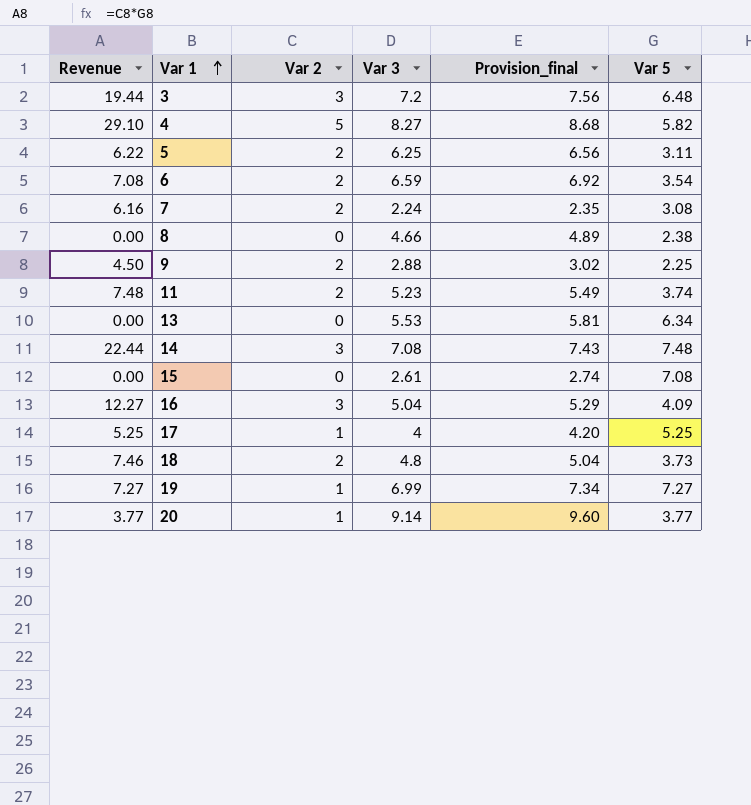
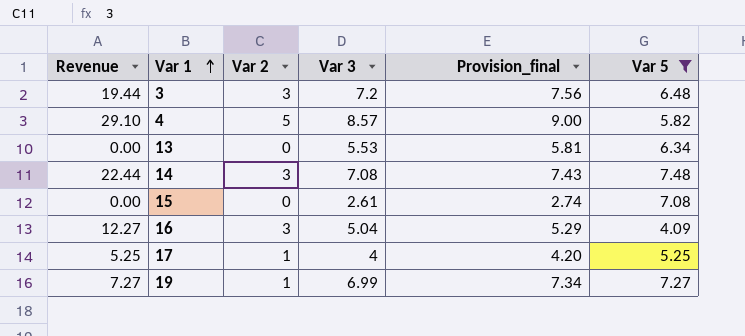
filter: none -> Var 5 >= 4.09
4 | Var 3: 8.27 -> 8.57
4 | Provision_final: 8.68 -> 9.00

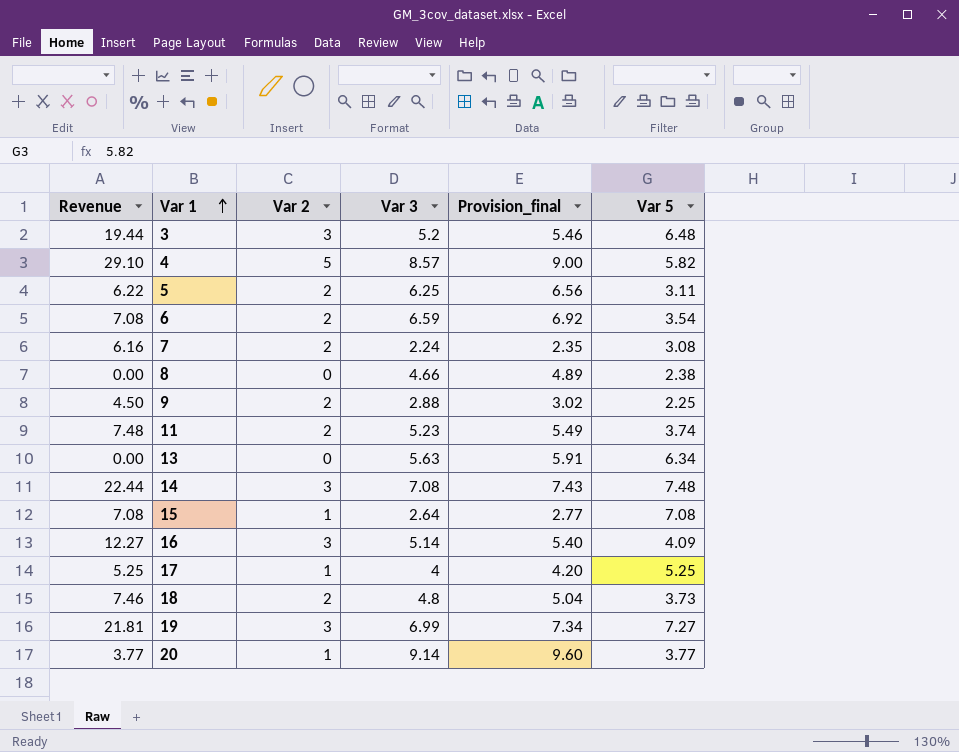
filter: Var 5 >= 4.09 -> none
3 | Var 3: 7.2 -> 5.2
3 | Provision_final: 7.56 -> 5.46
13 | Var 3: 5.53 -> 5.63
13 | Provision_final: 5.81 -> 5.91
15 | Revenue: 0.00 -> 7.08
15 | Var 2: 0 -> 1
15 | Var 3: 2.61 -> 2.64
15 | Provision_final: 2.74 -> 2.77
16 | Var 3: 5.04 -> 5.14
16 | Provision_final: 5.29 -> 5.40
19 | Revenue: 7.27 -> 21.81
19 | Var 2: 1 -> 3

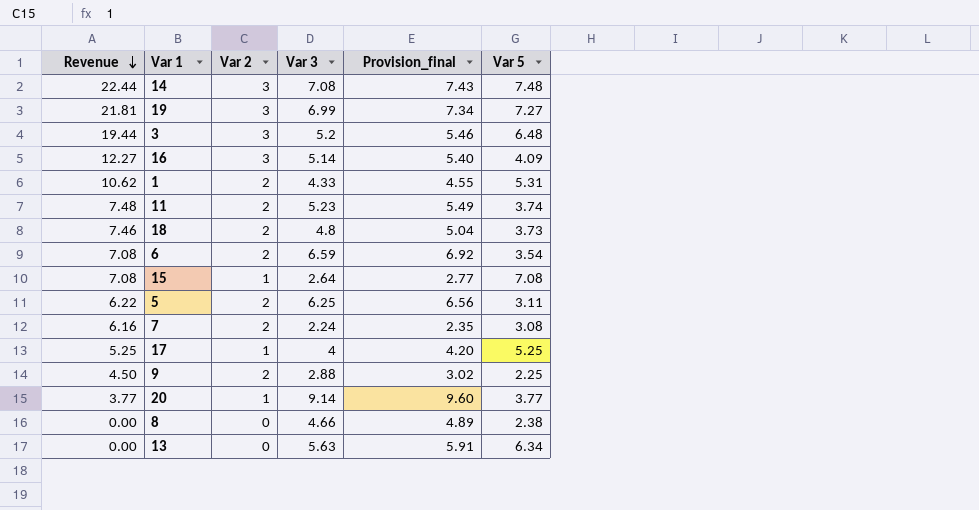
row order: Var 1 ascending -> Revenue descending
row 4: 29.10 | 5 | 8.57 | 9.00 | 5.82 -> none
row 1: none -> 10.62 | 2 | 4.33 | 4.55 | 5.31

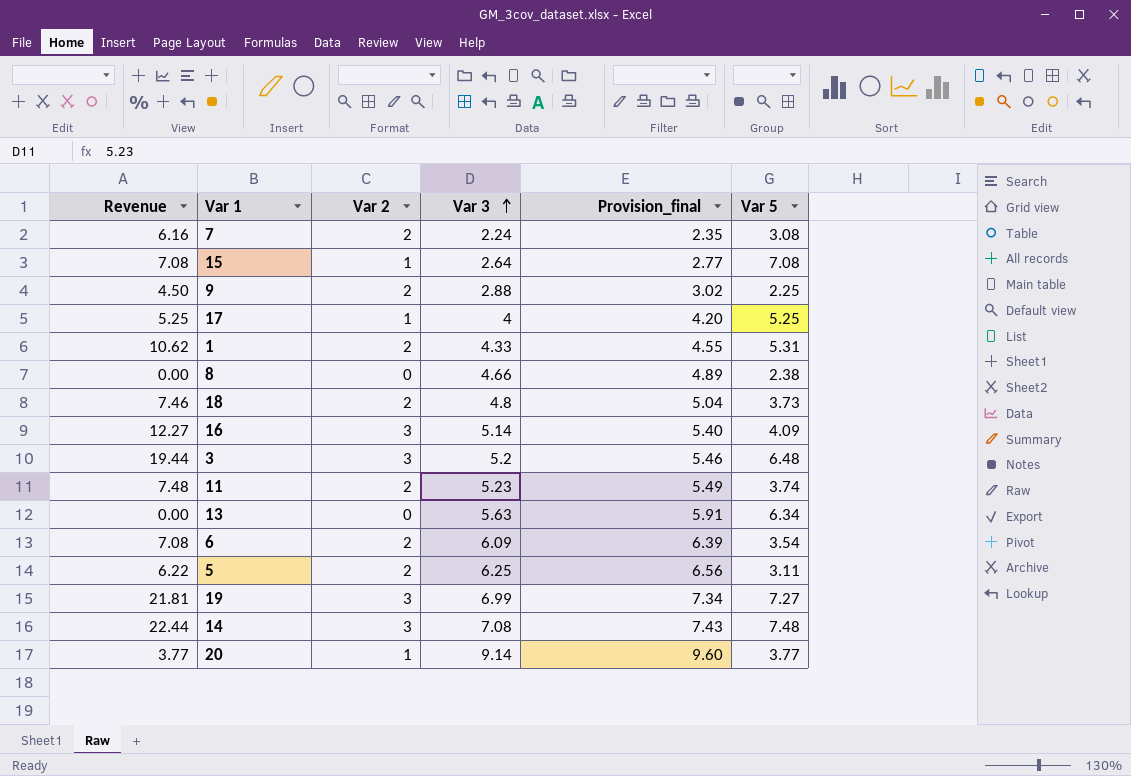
row order: Revenue descending -> Var 3 ascending
6 | Var 3: 6.59 -> 6.09
6 | Provision_final: 6.92 -> 6.39

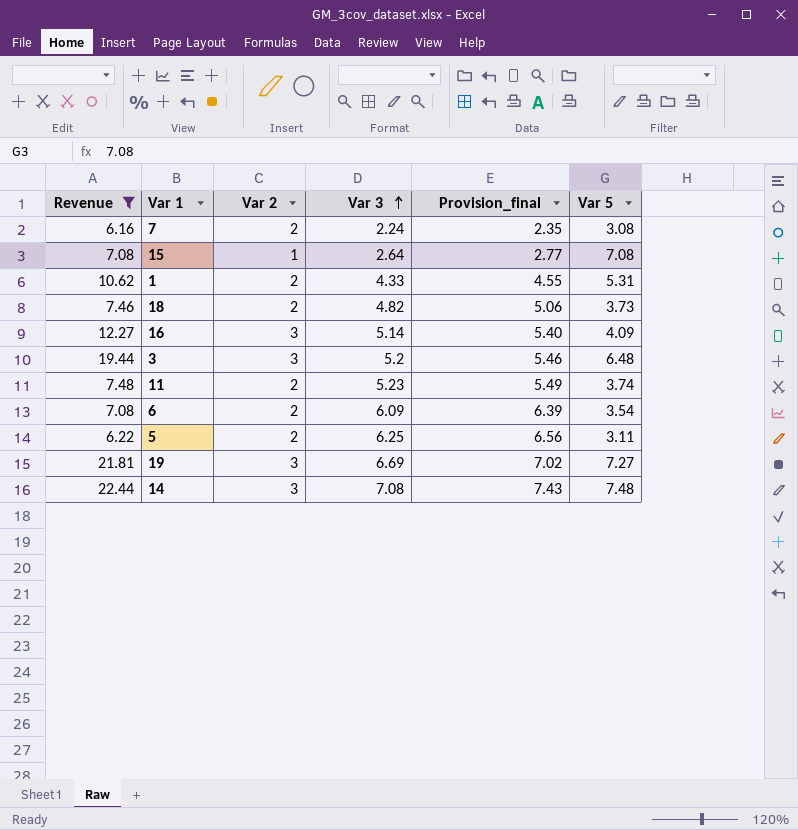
filter: none -> Revenue >= 6.16
18 | Var 3: 4.8 -> 4.82
18 | Provision_final: 5.04 -> 5.06
19 | Var 3: 6.99 -> 6.69
19 | Provision_final: 7.34 -> 7.02

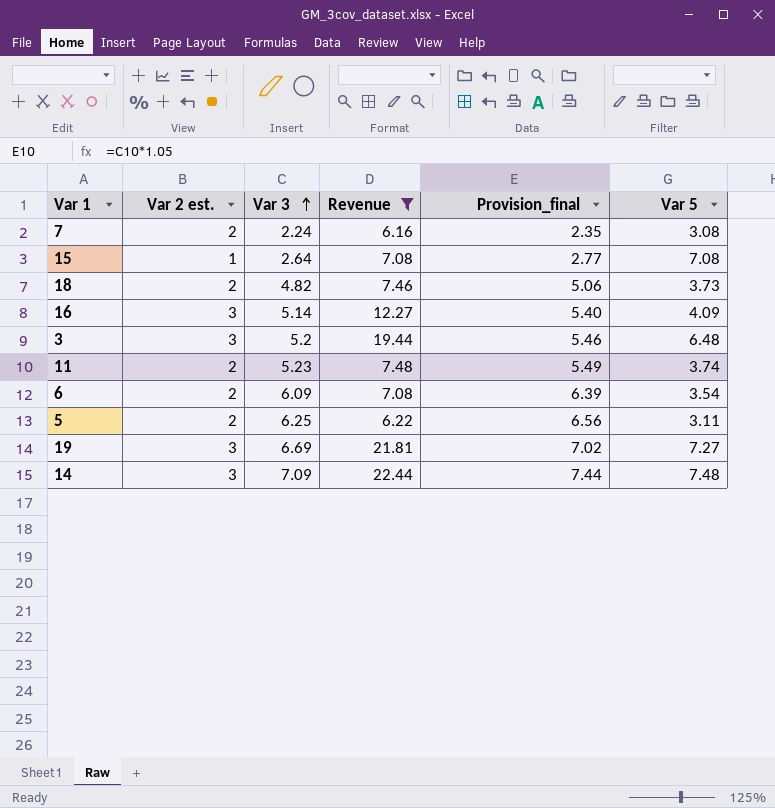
column name: Var 2 -> Var 2 est.
column Revenue | position: 1 -> 4
row 1: 10.62 | 2 | 4.33 | 4.55 | 5.31 -> none
14 | Var 3: 7.08 -> 7.09
14 | Provision_final: 7.43 -> 7.44

